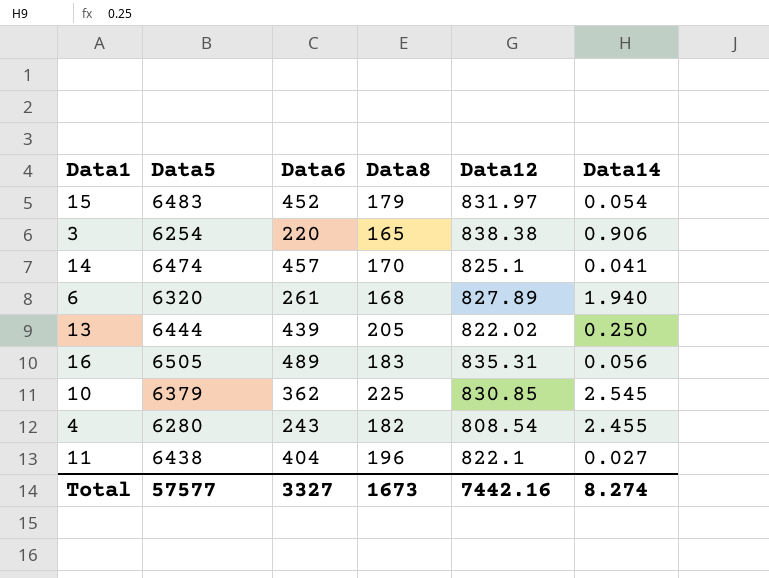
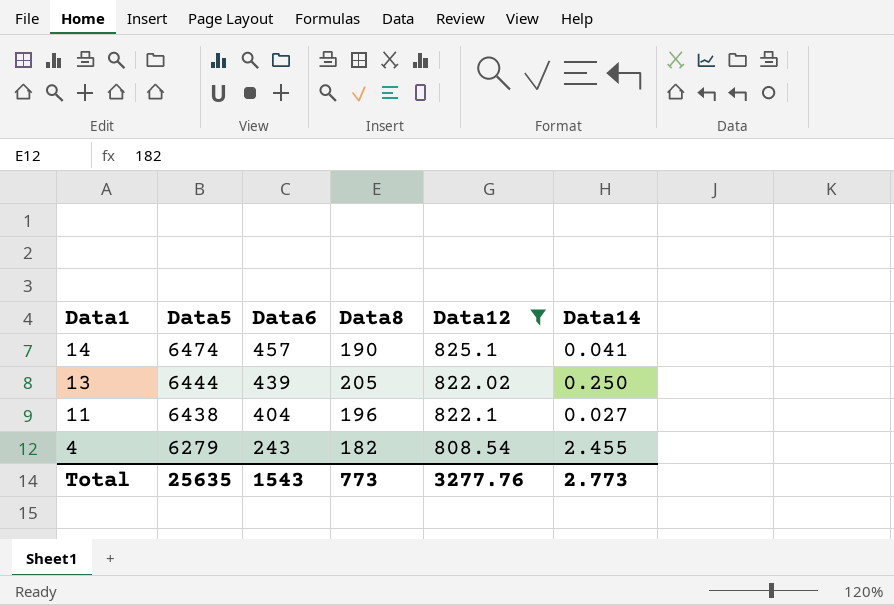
filter: none -> Data12 <= 825.1
row order: none -> Data1 descending
14 | Data8: 170 -> 190
4 | Data5: 6280 -> 6279
Total | Data5: 57577 -> 25635
Total | Data6: 3327 -> 1543
Total | Data8: 1673 -> 773
Total | Data12: 7442.16 -> 3277.76
Total | Data14: 8.274 -> 2.773

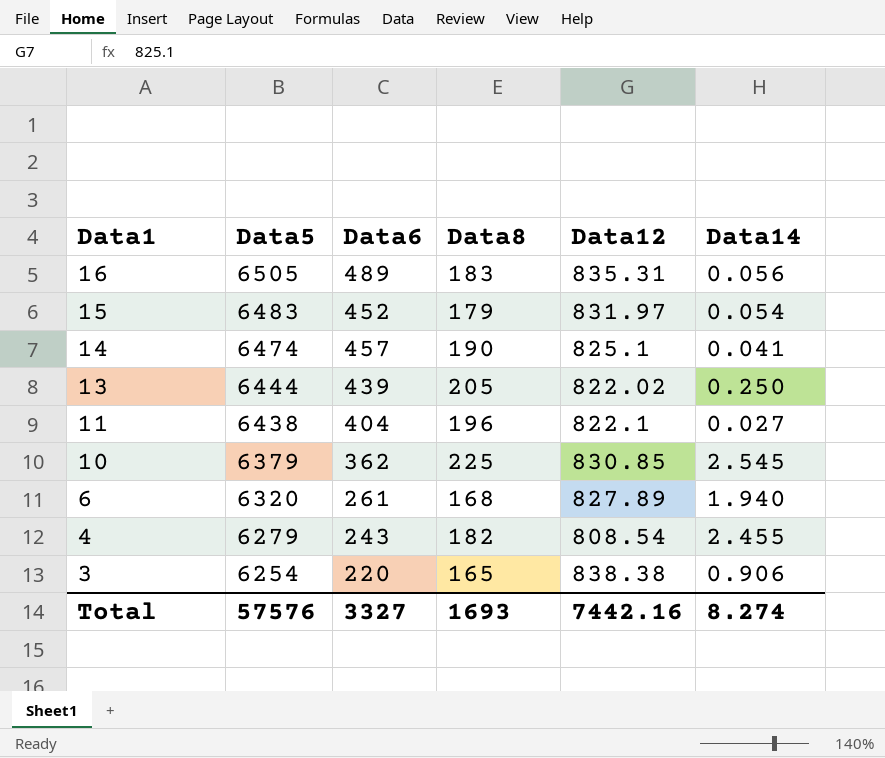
filter: Data12 <= 825.1 -> none
Total | Data5: 25635 -> 57576
Total | Data6: 1543 -> 3327
Total | Data8: 773 -> 1693
Total | Data12: 3277.76 -> 7442.16
Total | Data14: 2.773 -> 8.274

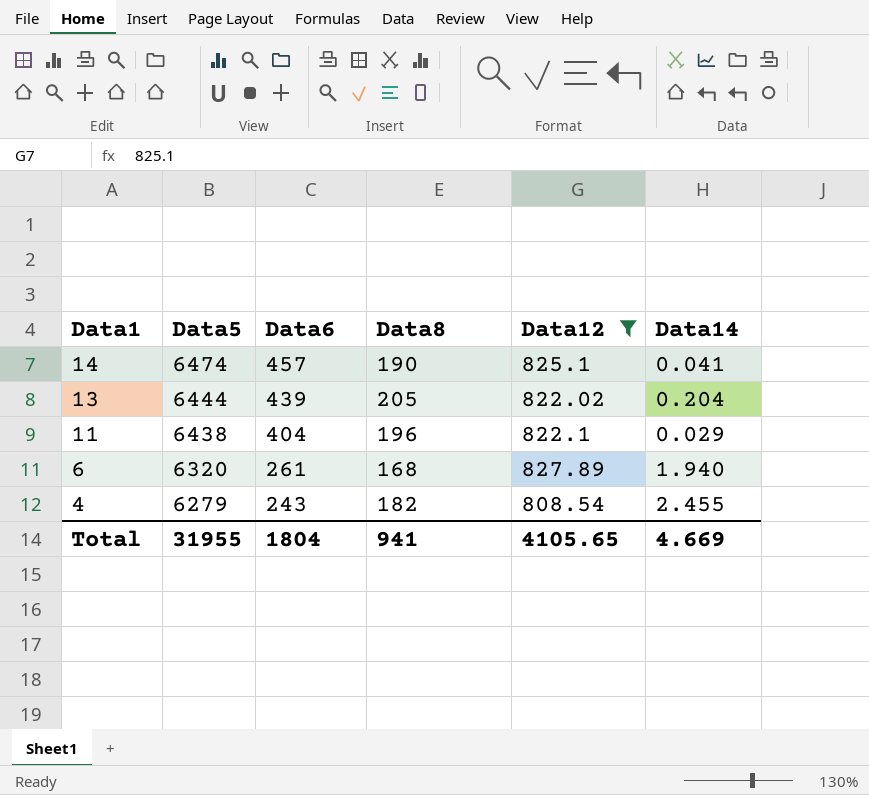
filter: none -> Data12 <= 827.89
13 | Data14: 0.250 -> 0.204
11 | Data14: 0.027 -> 0.029
Total | Data5: 57576 -> 31955
Total | Data6: 3327 -> 1804
Total | Data8: 1693 -> 941
Total | Data12: 7442.16 -> 4105.65
Total | Data14: 8.274 -> 4.669

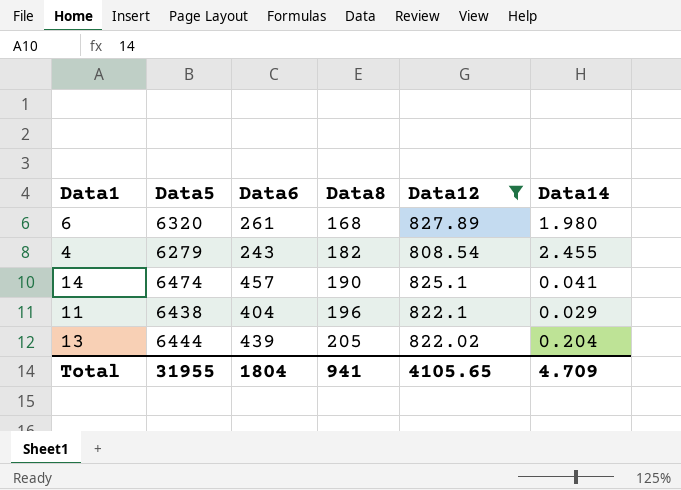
row order: Data1 descending -> Data8 ascending
6 | Data14: 1.940 -> 1.980
Total | Data14: 4.669 -> 4.709

